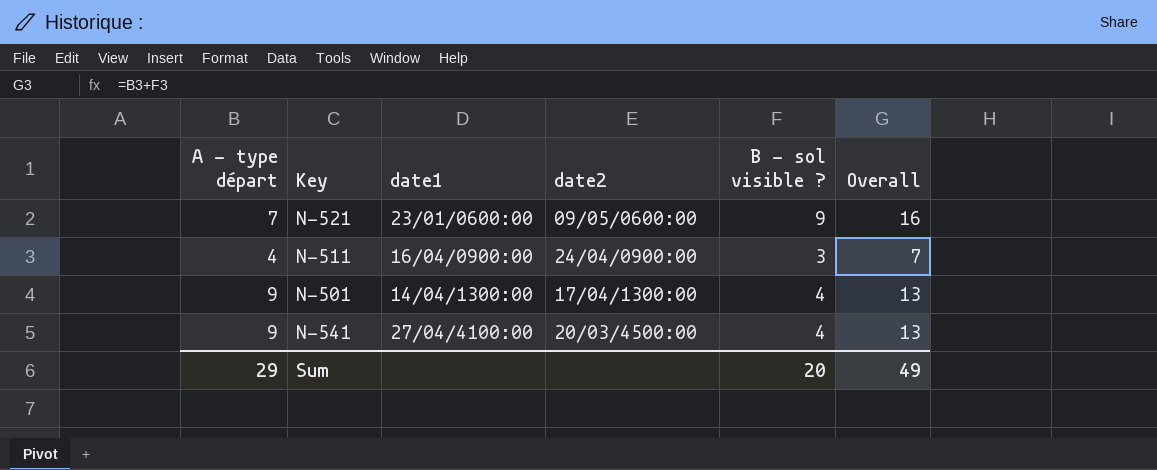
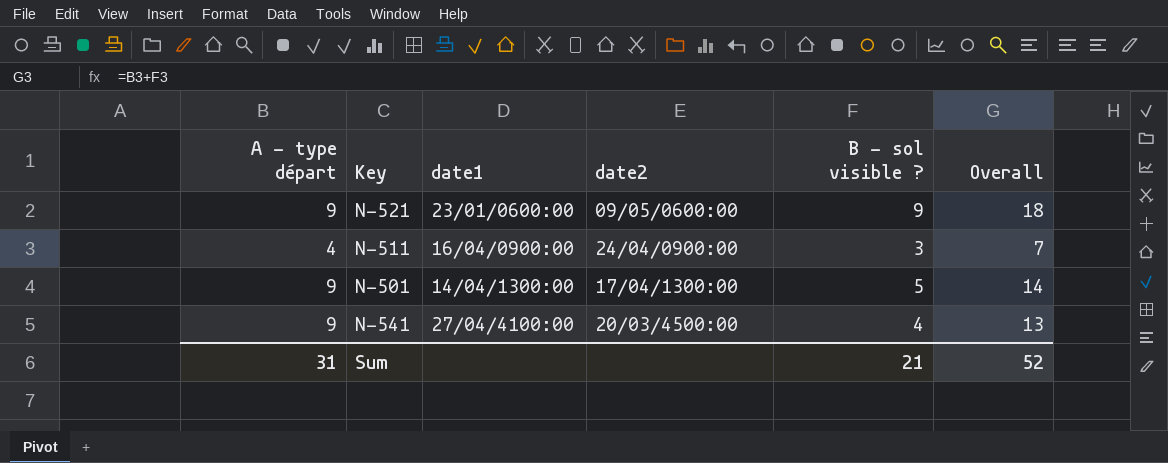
N-521 | A - type départ: 7 -> 9
N-521 | Overall: 16 -> 18
N-501 | B - sol visible ?: 4 -> 5
N-501 | Overall: 13 -> 14
Sum | A - type départ: 29 -> 31
Sum | B - sol visible ?: 20 -> 21
Sum | Overall: 49 -> 52

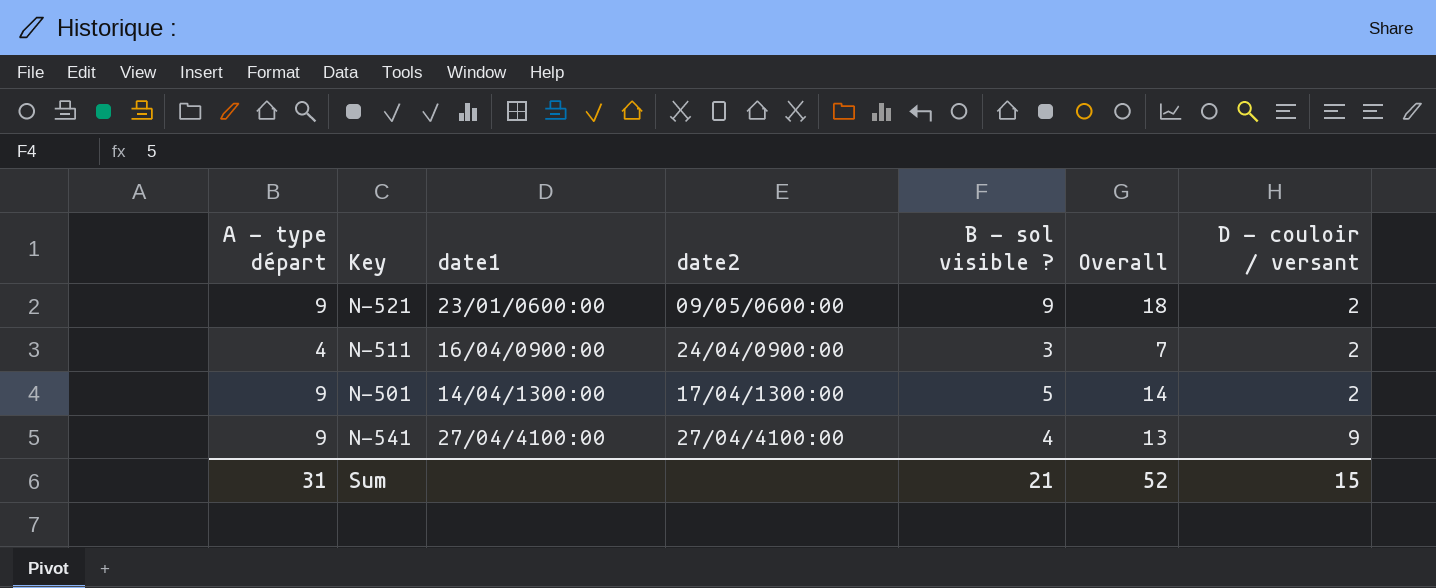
column D - couloir / versant | position: none -> 7
N-541 | date2: 20/03/4500:00 -> 27/04/4100:00

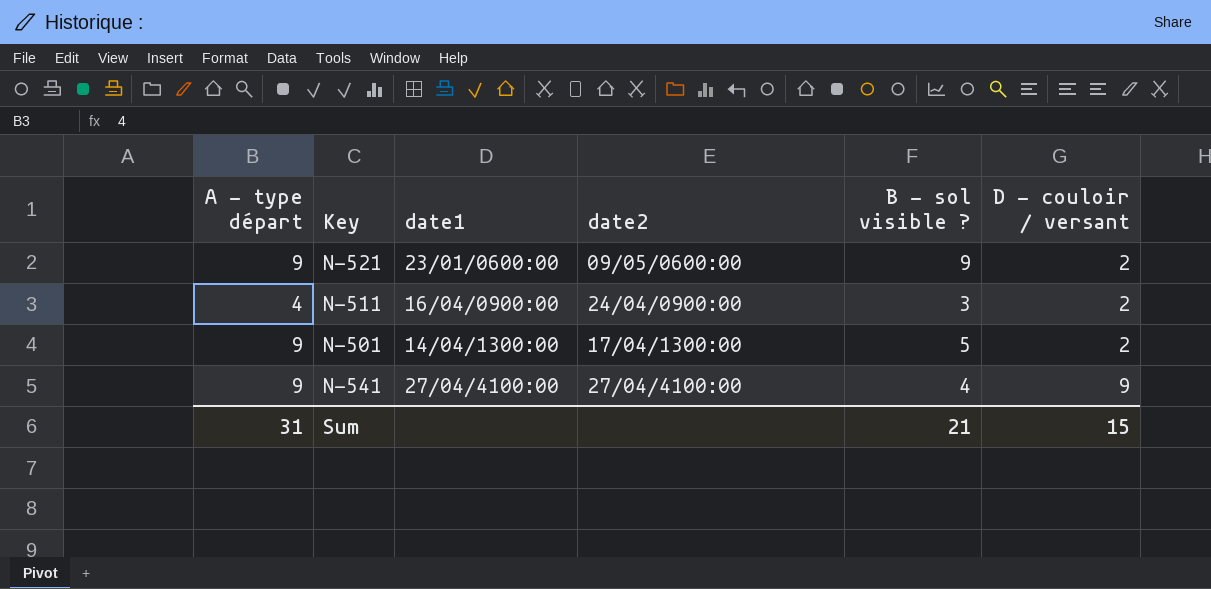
column Overall | formula: [A - type départ] + [B - sol visible ?] -> none

